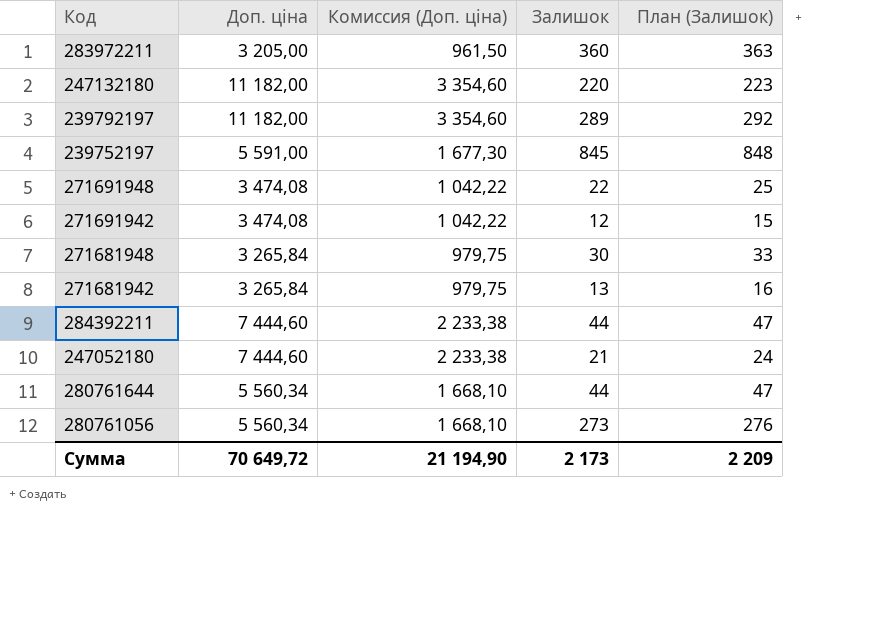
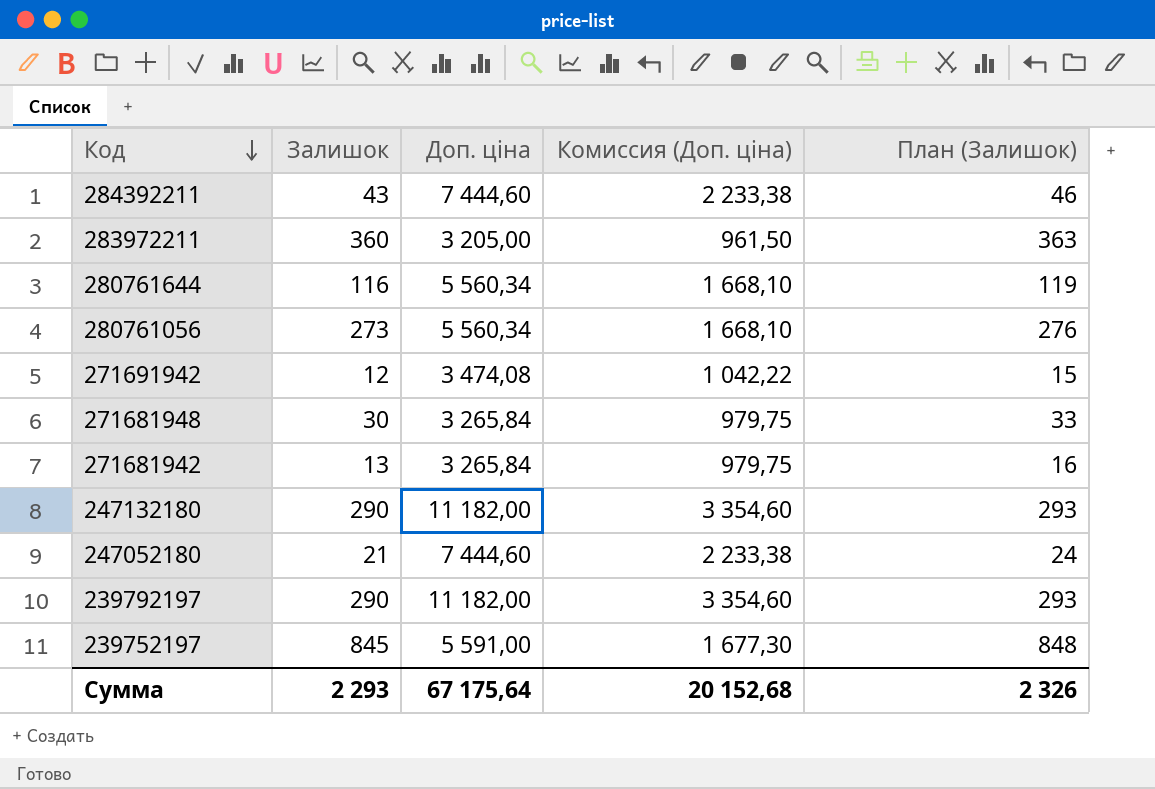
row order: none -> Код descending
column Залишок | position: 4 -> 2
row 271691948: 3 474,08 | 1 042,22 | 22 | 25 -> none
284392211 | Залишок: 44 -> 43
284392211 | План (Залишок): 47 -> 46
280761644 | Залишок: 44 -> 116
280761644 | План (Залишок): 47 -> 119
247132180 | Залишок: 220 -> 290
247132180 | План (Залишок): 223 -> 293
239792197 | Залишок: 289 -> 290
239792197 | План (Залишок): 292 -> 293
Сумма | Залишок: 2 173 -> 2 293
Сумма | Доп. ціна: 70 649,72 -> 67 175,64
Сумма | Комиссия (Доп. ціна): 21 194,90 -> 20 152,68
Сумма | План (Залишок): 2 209 -> 2 326

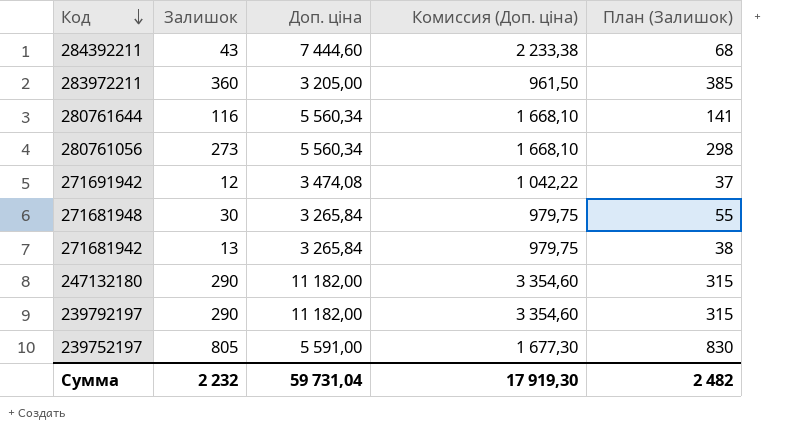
column План (Залишок) | formula: [Залишок] + 3 -> [Залишок] + 25
row 247052180: 21 | 7 444,60 | 2 233,38 | 24 -> none
239752197 | Залишок: 845 -> 805
Сумма | Залишок: 2 293 -> 2 232
Сумма | Доп. ціна: 67 175,64 -> 59 731,04
Сумма | Комиссия (Доп. ціна): 20 152,68 -> 17 919,30
Сумма | План (Залишок): 2 326 -> 2 482

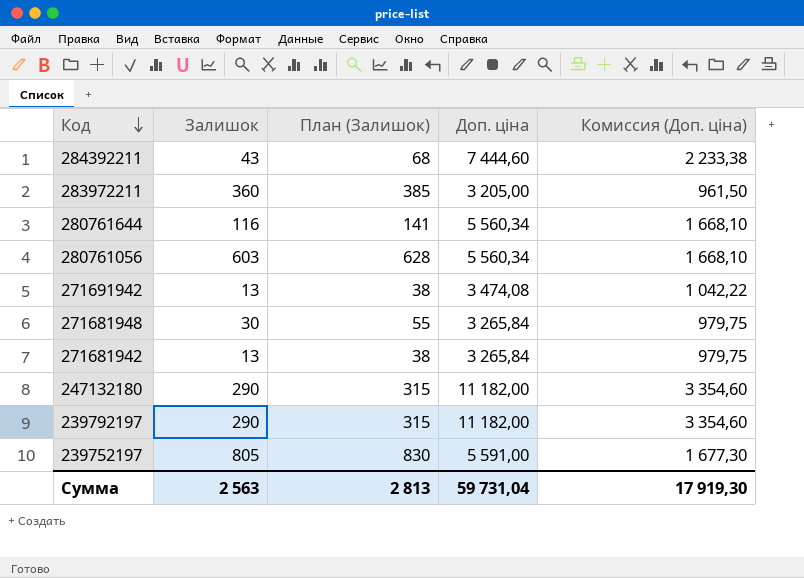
column План (Залишок) | position: 5 -> 3
280761056 | Залишок: 273 -> 603
280761056 | План (Залишок): 298 -> 628
271691942 | Залишок: 12 -> 13
271691942 | План (Залишок): 37 -> 38
Сумма | Залишок: 2 232 -> 2 563
Сумма | План (Залишок): 2 482 -> 2 813

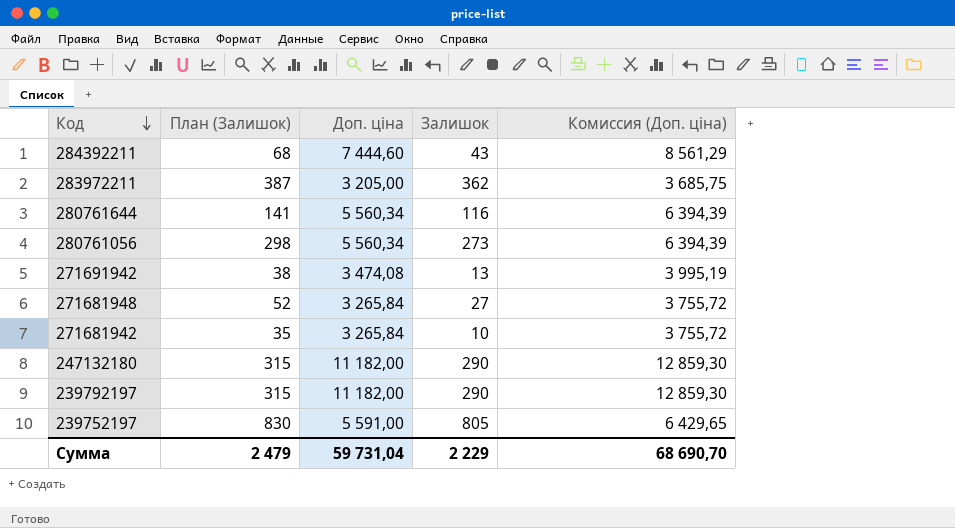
column Залишок | position: 2 -> 4
column Комиссия (Доп. ціна) | formula: [Доп. ціна] * 0,3 -> [Доп. ціна] * 1,15
283972211 | План (Залишок): 385 -> 387
283972211 | Залишок: 360 -> 362
280761056 | План (Залишок): 628 -> 298
280761056 | Залишок: 603 -> 273
271681948 | План (Залишок): 55 -> 52
271681948 | Залишок: 30 -> 27
271681942 | План (Залишок): 38 -> 35
271681942 | Залишок: 13 -> 10
Сумма | План (Залишок): 2 813 -> 2 479
Сумма | Залишок: 2 563 -> 2 229
Сумма | Комиссия (Доп. ціна): 17 919,30 -> 68 690,70

